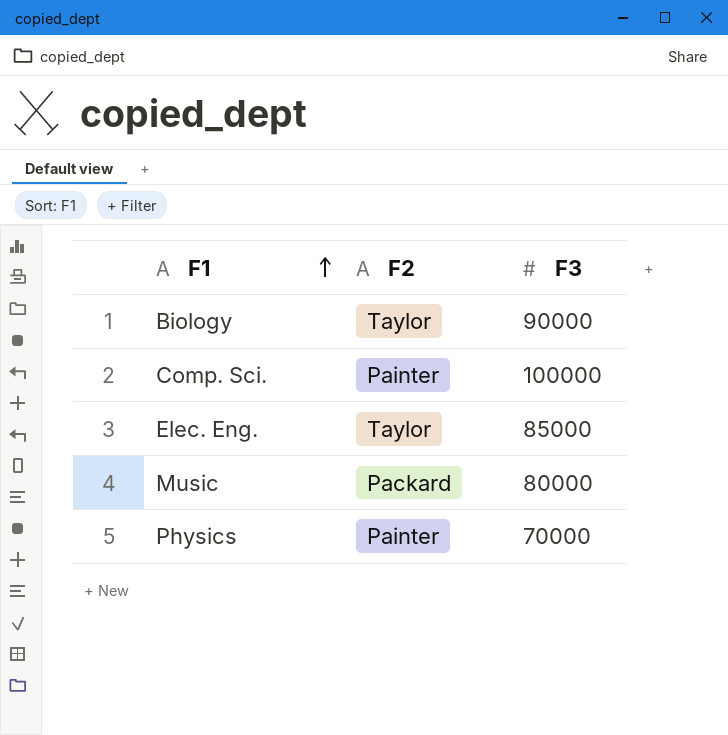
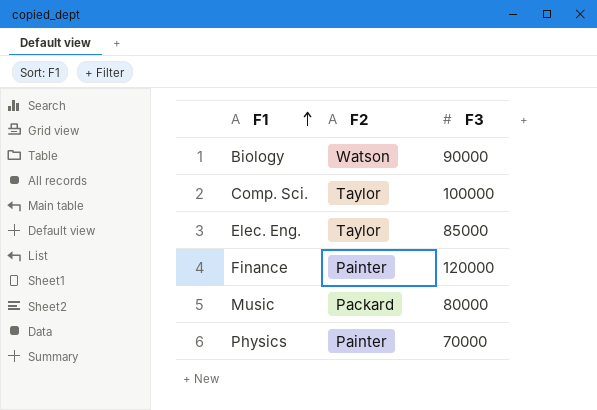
Biology | F2: Taylor -> Watson
Comp. Sci. | F2: Painter -> Taylor
row Finance: none -> Painter | 120000

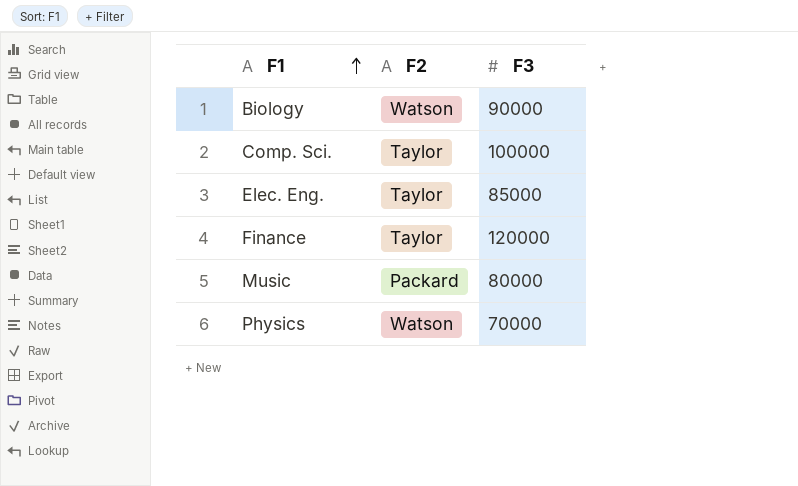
Finance | F2: Painter -> Taylor
Physics | F2: Painter -> Watson

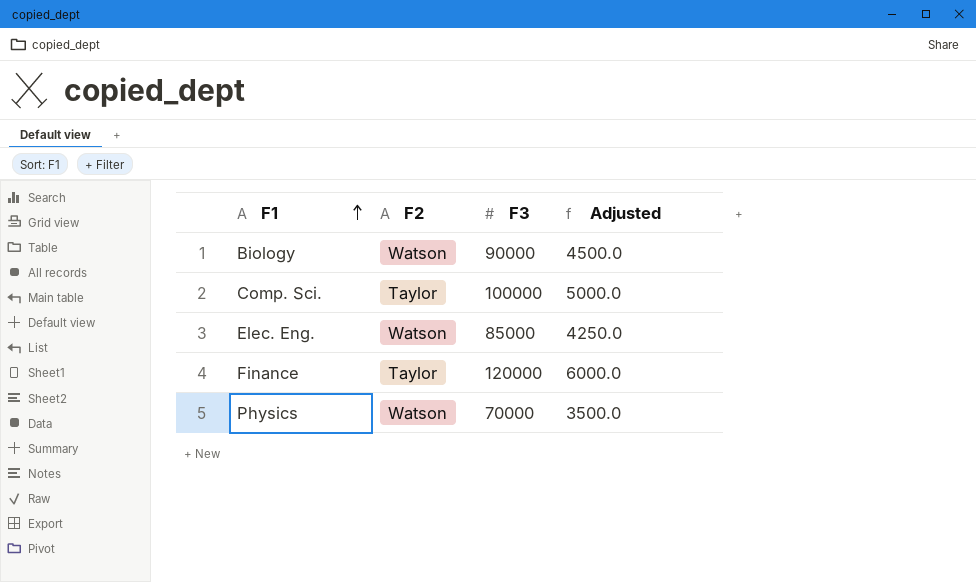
column Adjusted | formula: none -> [F3] * 0.05
row Music: Packard | 80000 -> none
Elec. Eng. | F2: Taylor -> Watson

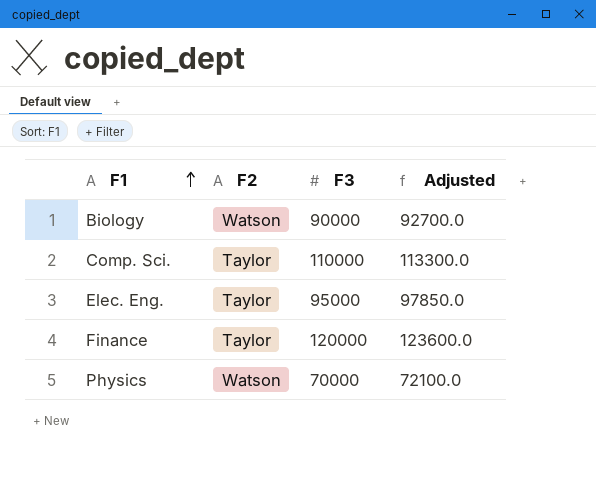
column Adjusted | formula: [F3] * 0.05 -> [F3] * 1.03
Comp. Sci. | F3: 100000 -> 110000
Elec. Eng. | F2: Watson -> Taylor
Elec. Eng. | F3: 85000 -> 95000

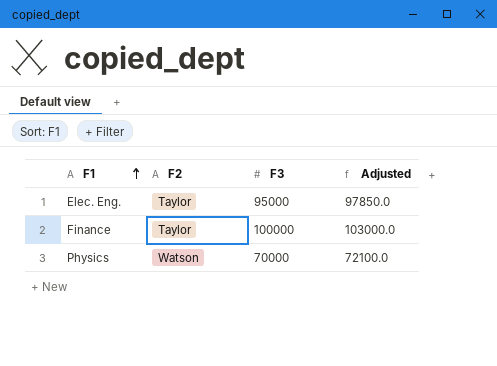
row Biology: Watson | 90000 | 92700.0 -> none
row Comp. Sci.: Taylor | 110000 | 113300.0 -> none
Finance | F3: 120000 -> 100000
Finance | Adjusted: 123600.0 -> 103000.0

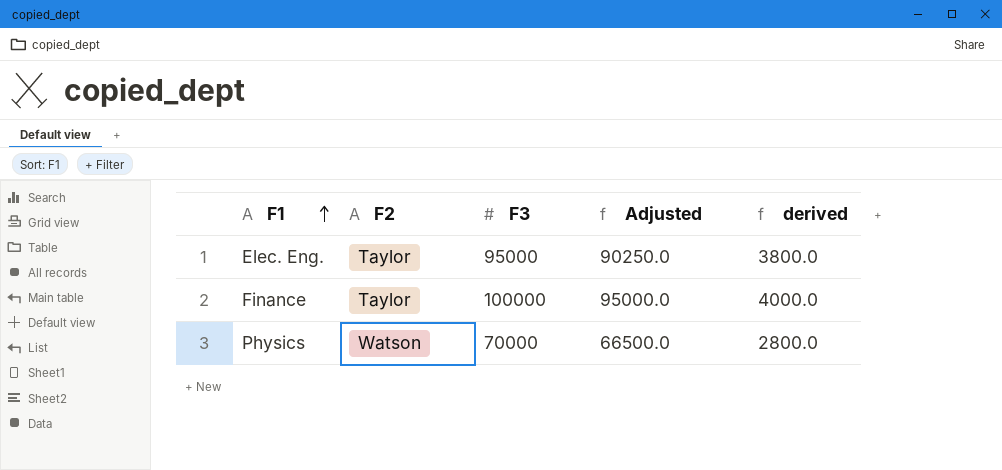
column Adjusted | formula: [F3] * 1.03 -> [F3] * 0.95
column derived | formula: none -> [F3] * 0.04

